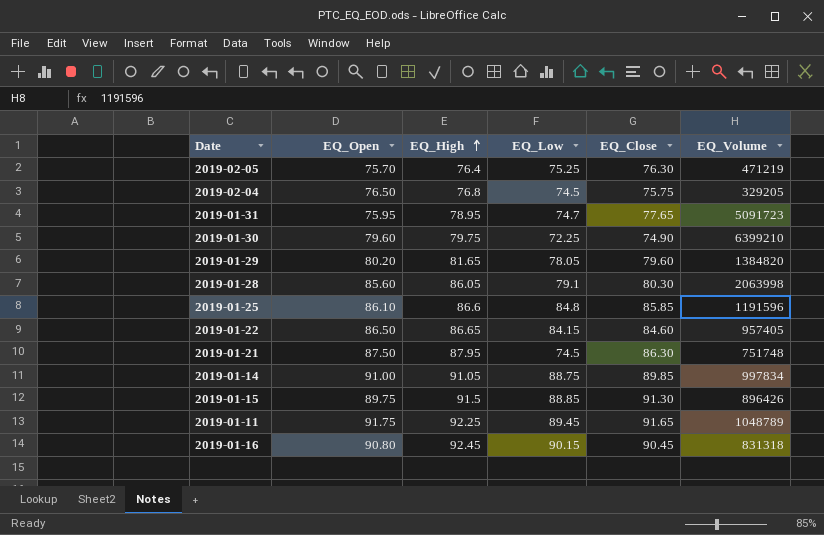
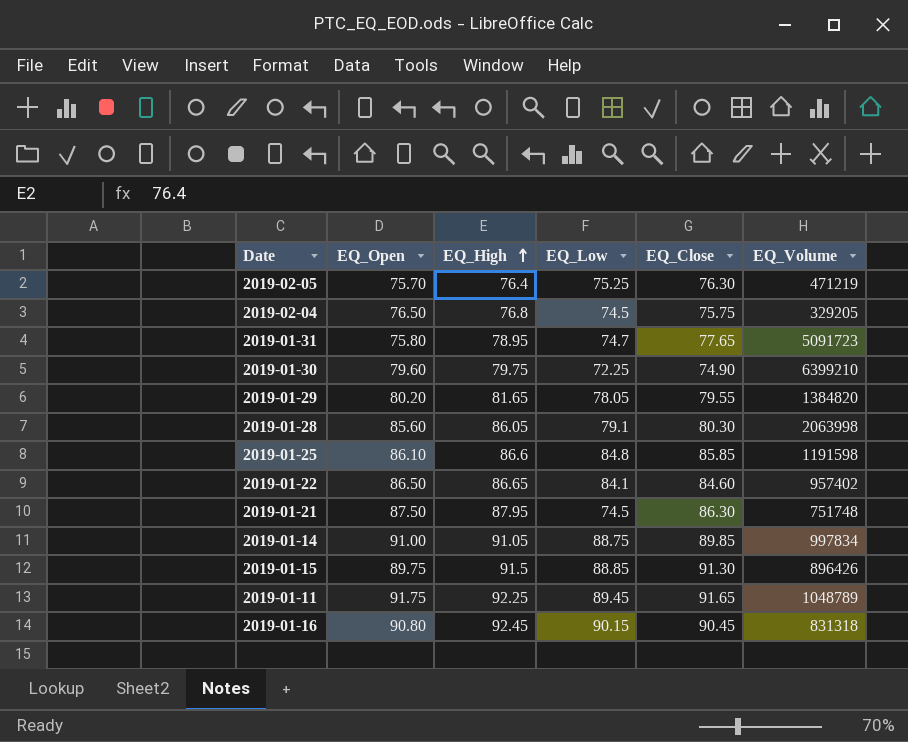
2019-01-31 | EQ_Open: 75.95 -> 75.80
2019-01-29 | EQ_Close: 79.60 -> 79.55
2019-01-25 | EQ_Volume: 1191596 -> 1191598
2019-01-22 | EQ_Low: 84.15 -> 84.1
2019-01-22 | EQ_Volume: 957405 -> 957402

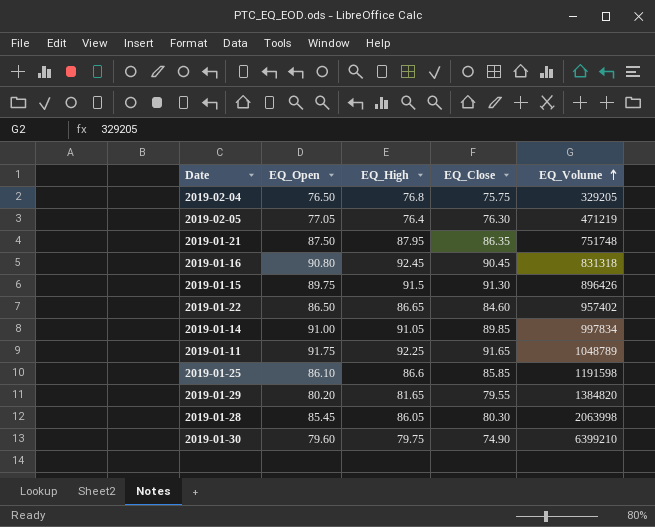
row order: EQ_High ascending -> EQ_Volume ascending
column EQ_Low | position: 4 -> none
row 2019-01-31: 75.80 | 78.95 | 74.7 | 77.65 | 5091723 -> none
2019-02-05 | EQ_Open: 75.70 -> 77.05
2019-01-21 | EQ_Close: 86.30 -> 86.35
2019-01-28 | EQ_Open: 85.60 -> 85.45

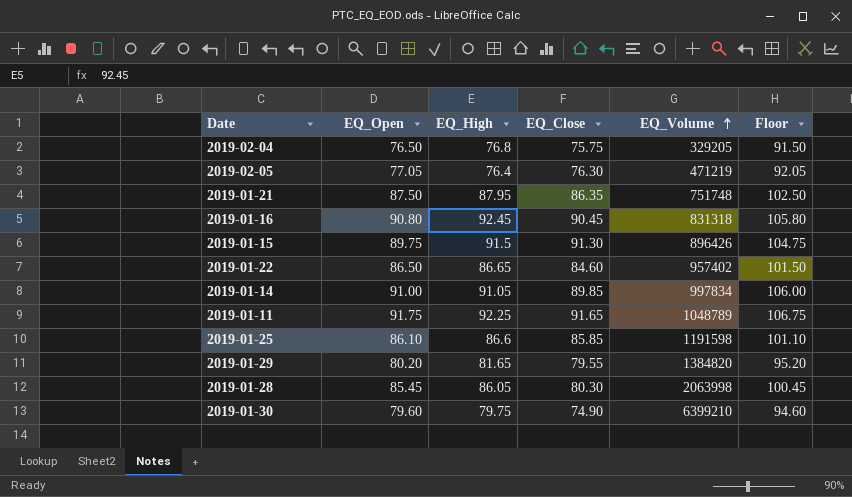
column Floor | formula: none -> [EQ_Open] + 15

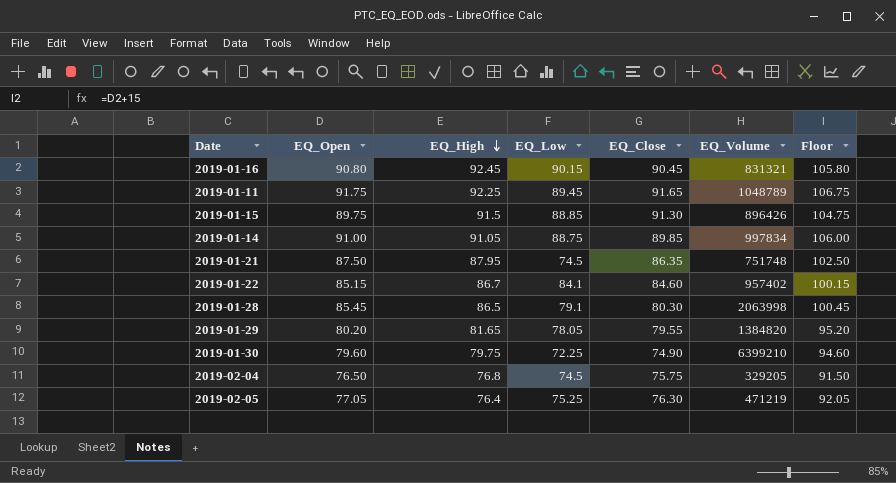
row order: EQ_Volume ascending -> EQ_High descending
column EQ_Low | position: none -> 4
row 2019-01-25: 86.10 | 86.6 | 85.85 | 1191598 | 101.10 -> none
2019-01-16 | EQ_Volume: 831318 -> 831321
2019-01-22 | EQ_Open: 86.50 -> 85.15
2019-01-22 | EQ_High: 86.65 -> 86.7
2019-01-22 | Floor: 101.50 -> 100.15
2019-01-28 | EQ_High: 86.05 -> 86.5

